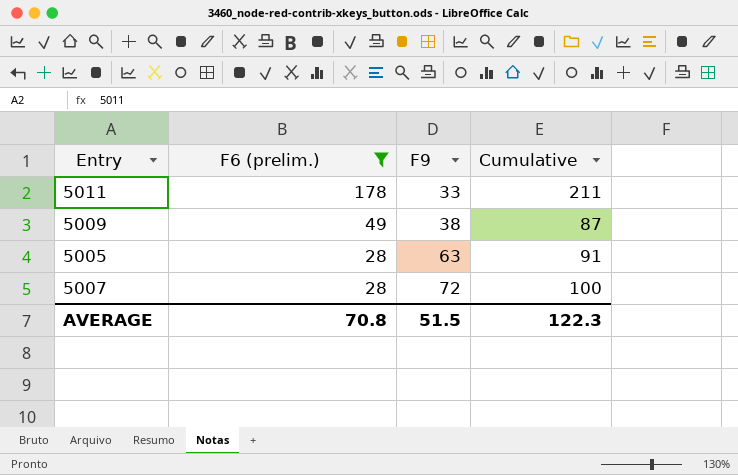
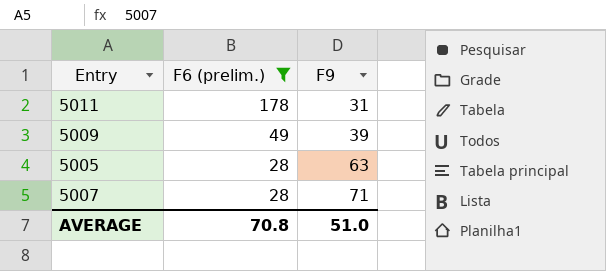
column Cumulative | formula: [F6 (prelim.)] + [F9] -> none
5011 | F9: 33 -> 31
5009 | F9: 38 -> 39
5007 | F9: 72 -> 71
AVERAGE | F9: 51.5 -> 51.0

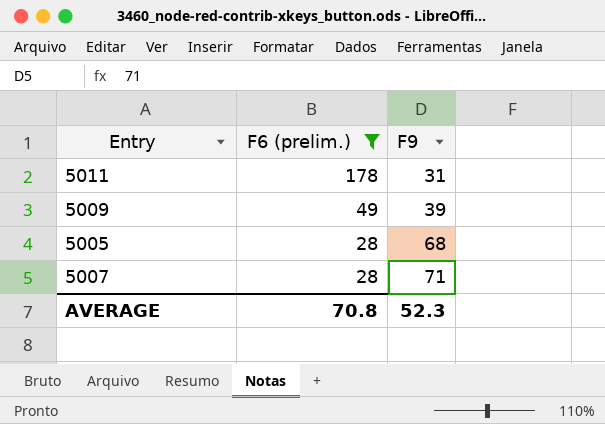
5005 | F9: 63 -> 68
AVERAGE | F9: 51.0 -> 52.3

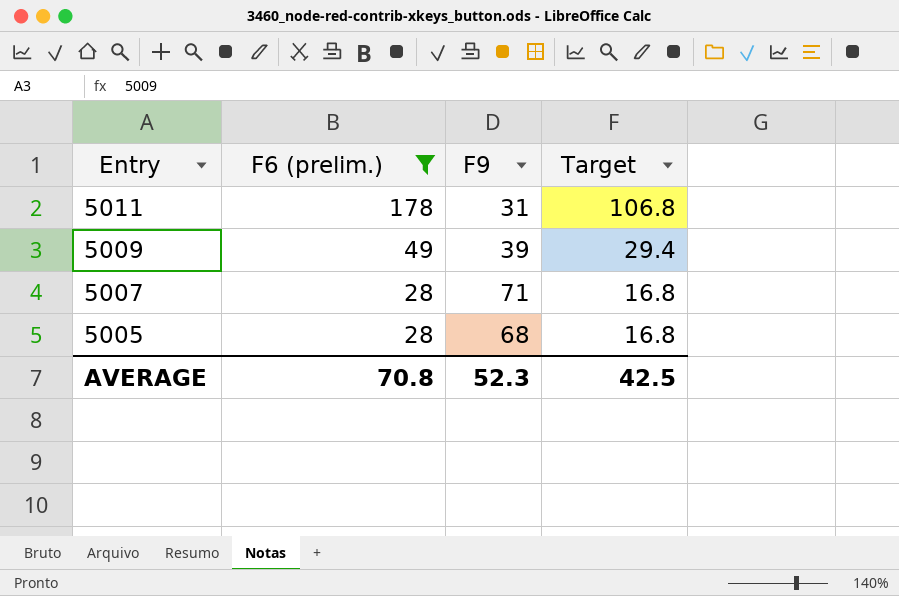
row order: F6 (prelim.) descending -> Entry descending
column Target | formula: none -> [F6 (prelim.)] * 0.6

